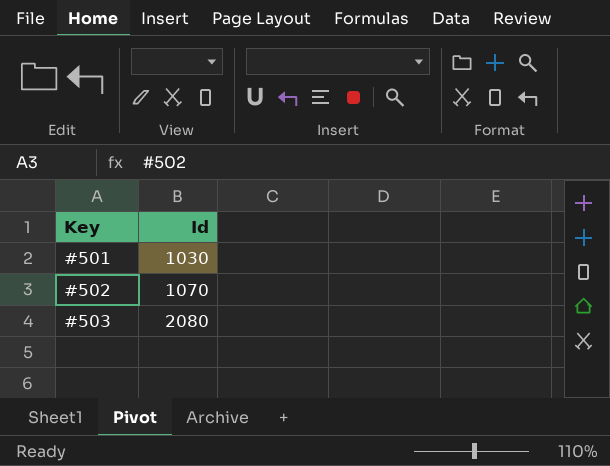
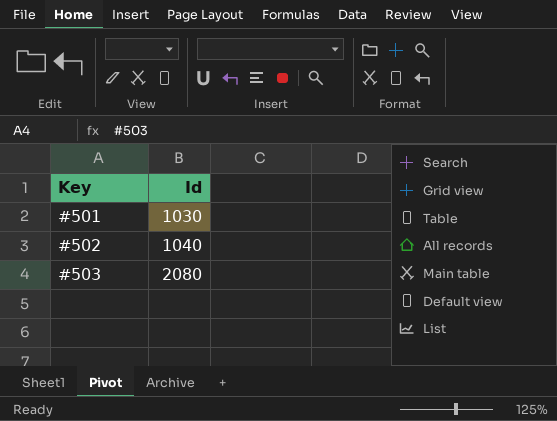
#502 | Id: 1070 -> 1040

